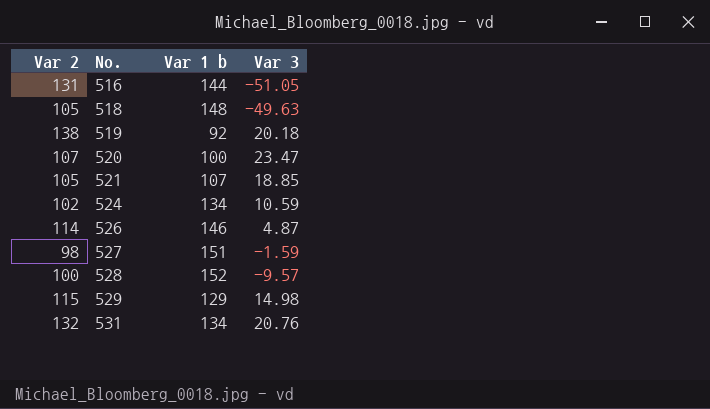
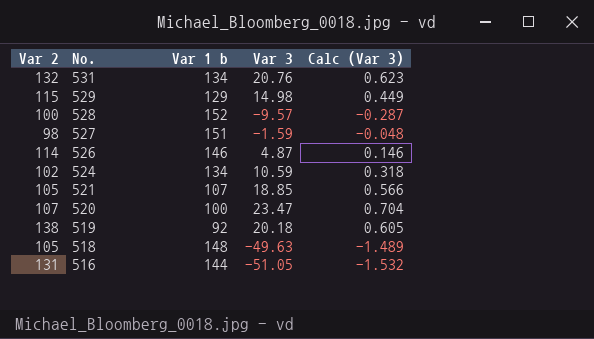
row order: No. ascending -> No. descending
column Calc (Var 3) | formula: none -> [Var 3] * 0.03

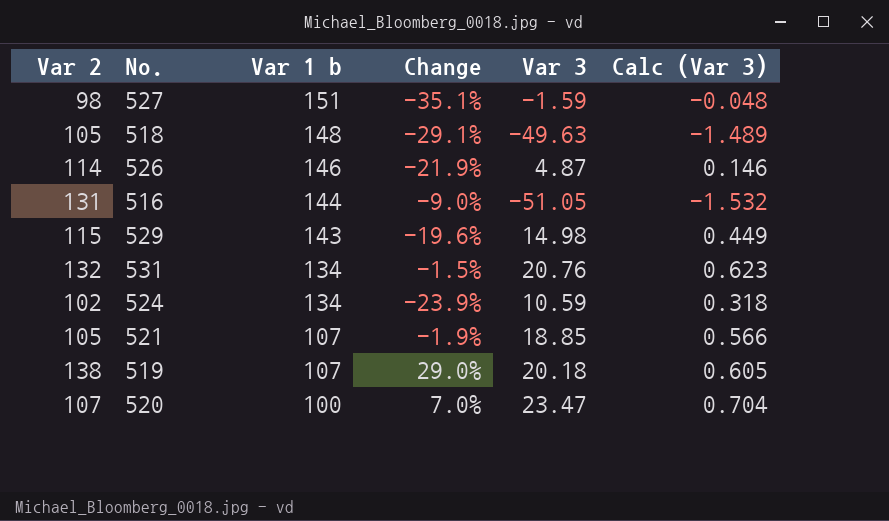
row order: No. descending -> Var 1 b descending
column Change | formula: none -> ([Var 2] - [Var 1 b]) / [Var 1 b]
row 528: 100 | 152 | -9.57 | -0.287 -> none
529 | Var 1 b: 129 -> 143
519 | Var 1 b: 92 -> 107

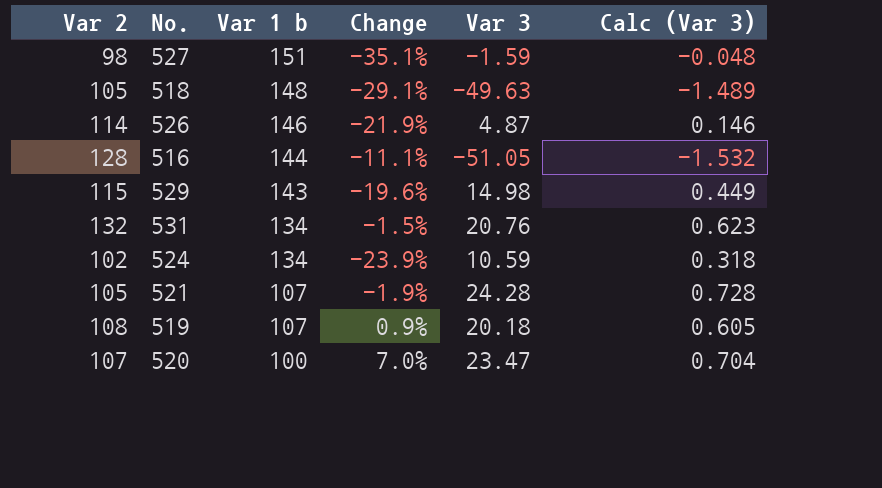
516 | Var 2: 131 -> 128
516 | Change: -9.0% -> -11.1%
521 | Var 3: 18.85 -> 24.28
521 | Calc (Var 3): 0.566 -> 0.728
519 | Var 2: 138 -> 108
519 | Change: 29.0% -> 0.9%

